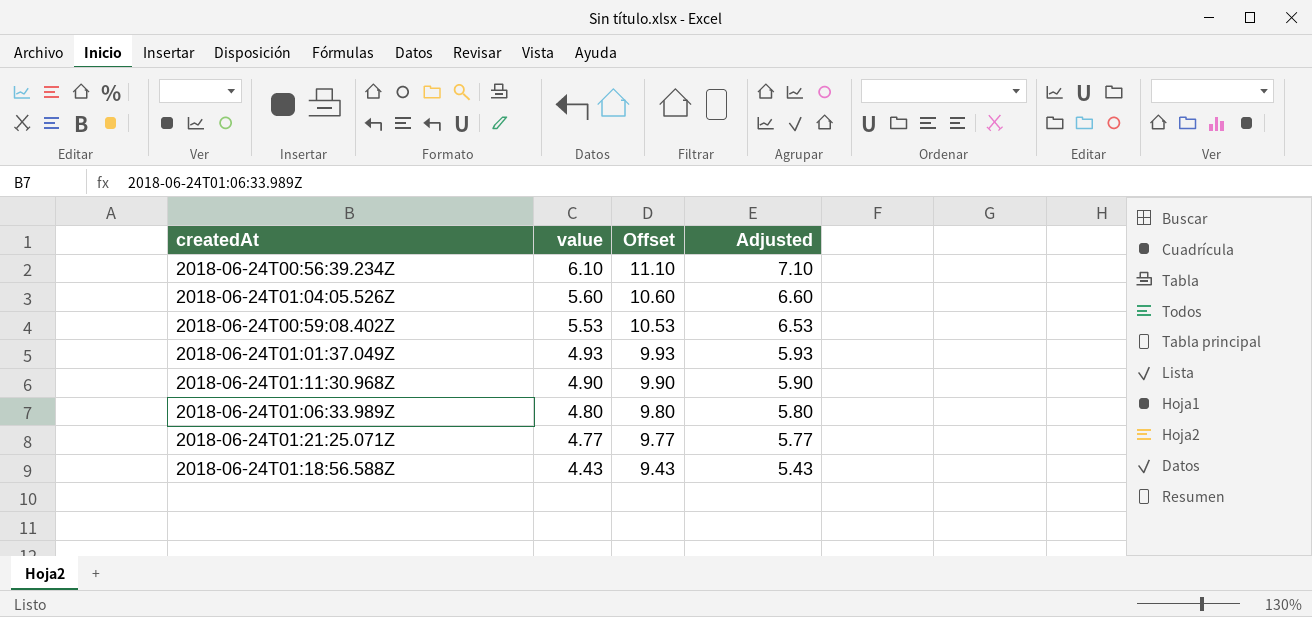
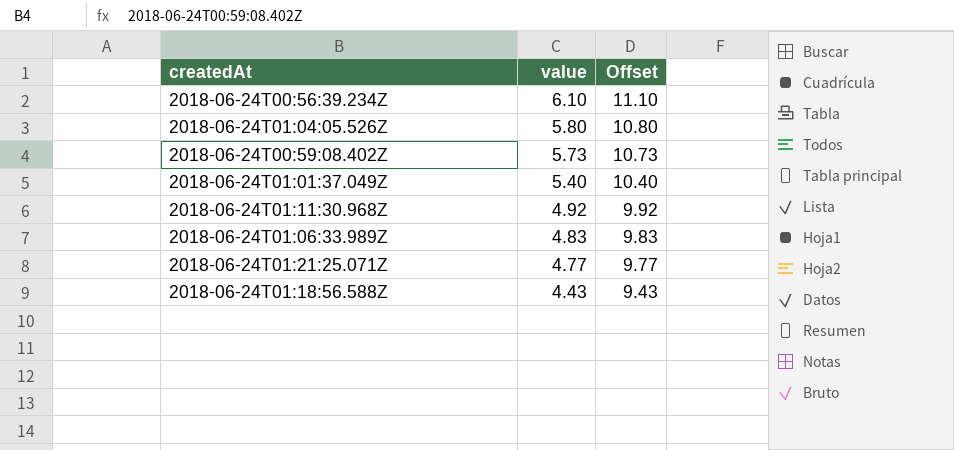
column Adjusted | formula: [value] + 1 -> none
2018-06-24T01:04:05.526Z | value: 5.60 -> 5.80
2018-06-24T01:04:05.526Z | Offset: 10.60 -> 10.80
2018-06-24T00:59:08.402Z | value: 5.53 -> 5.73
2018-06-24T00:59:08.402Z | Offset: 10.53 -> 10.73
2018-06-24T01:01:37.049Z | value: 4.93 -> 5.40
2018-06-24T01:01:37.049Z | Offset: 9.93 -> 10.40
2018-06-24T01:11:30.968Z | value: 4.90 -> 4.92
2018-06-24T01:11:30.968Z | Offset: 9.90 -> 9.92
2018-06-24T01:06:33.989Z | value: 4.80 -> 4.83
2018-06-24T01:06:33.989Z | Offset: 9.80 -> 9.83

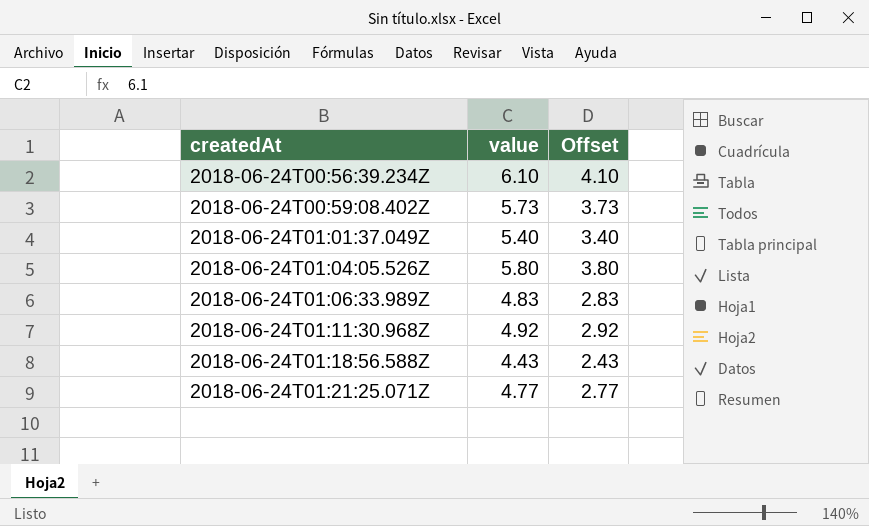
row order: value descending -> createdAt ascending
column Offset | formula: [value] + 5 -> [value] - 2

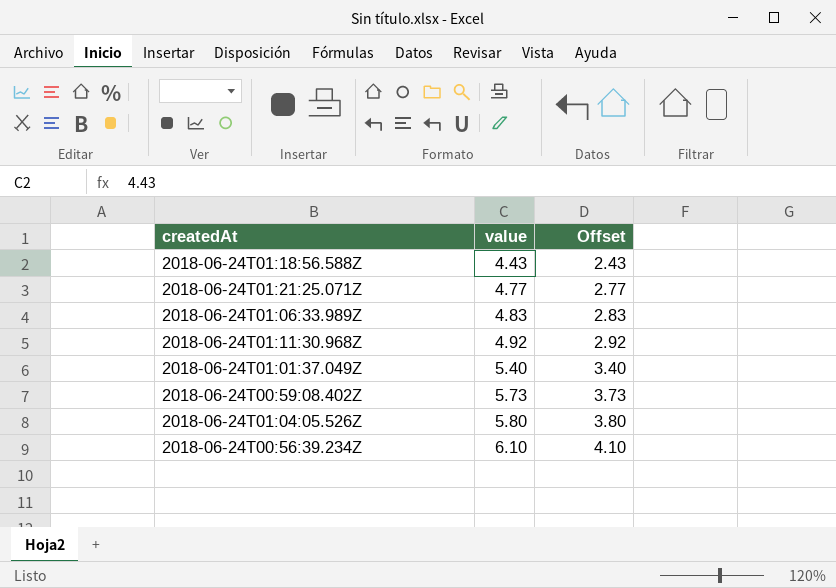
row order: createdAt ascending -> value ascending

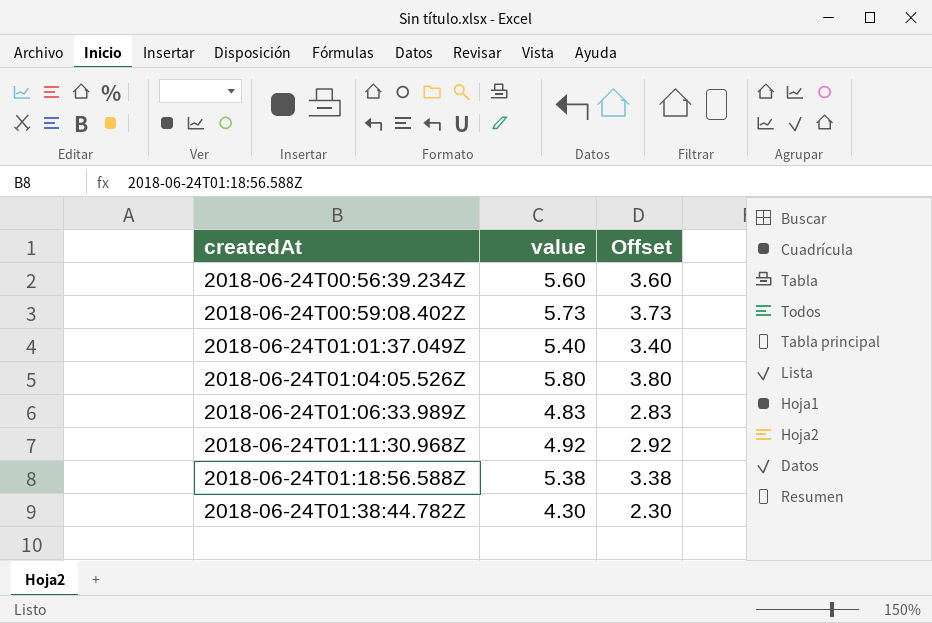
row order: value ascending -> createdAt ascending
row 2018-06-24T01:21:25.071Z: 4.77 | 2.77 -> none
2018-06-24T00:56:39.234Z | value: 6.10 -> 5.60
2018-06-24T00:56:39.234Z | Offset: 4.10 -> 3.60
2018-06-24T01:18:56.588Z | value: 4.43 -> 5.38
2018-06-24T01:18:56.588Z | Offset: 2.43 -> 3.38
row 2018-06-24T01:38:44.782Z: none -> 4.30 | 2.30

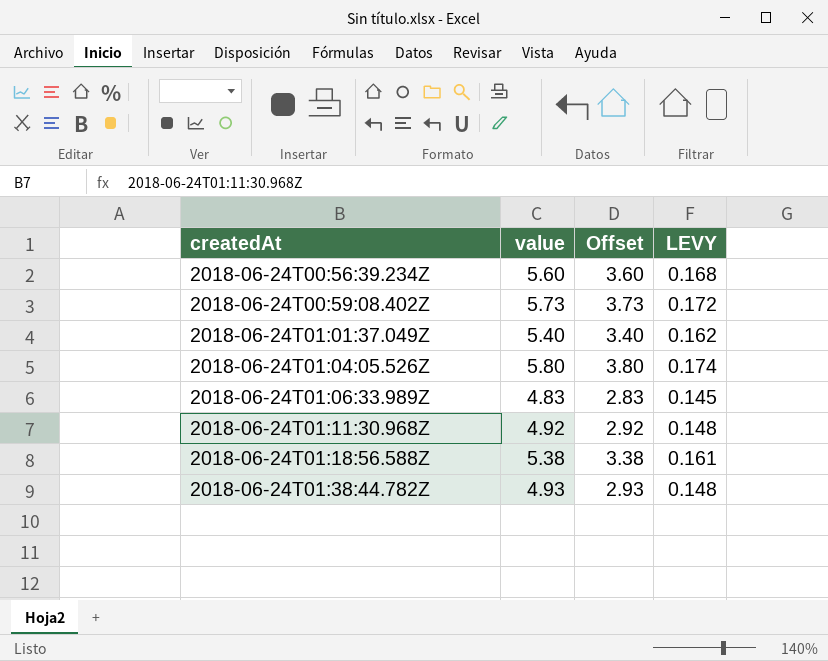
column LEVY | formula: none -> [value] * 0.03
2018-06-24T01:38:44.782Z | value: 4.30 -> 4.93
2018-06-24T01:38:44.782Z | Offset: 2.30 -> 2.93

